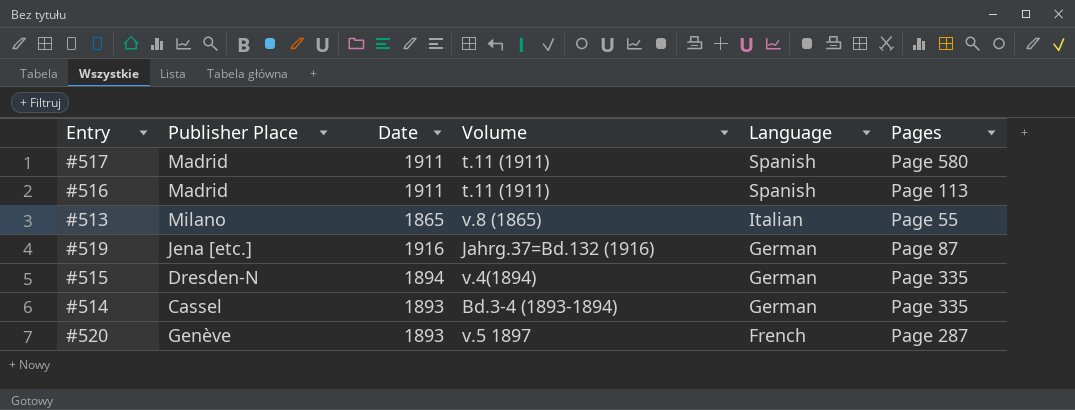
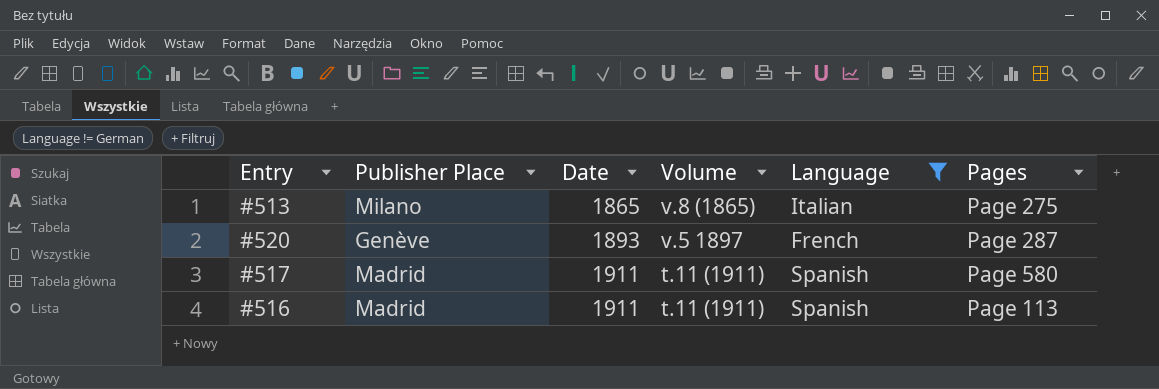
filter: none -> Language != German
row order: Language descending -> Date ascending
#513 | Pages: Page 55 -> Page 275

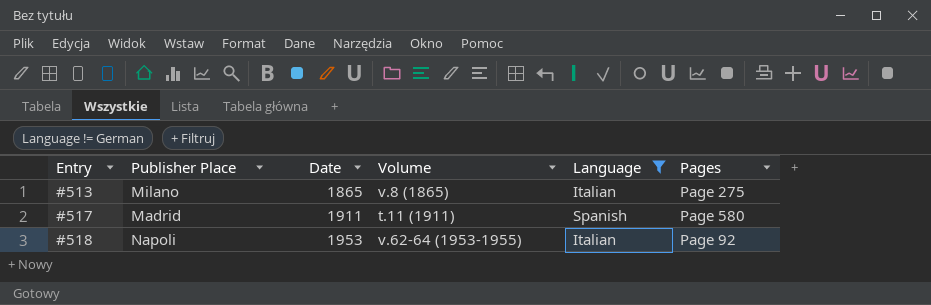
row #520: Genève | 1893 | v.5 1897 | French | Page 287 -> none
row #516: Madrid | 1911 | t.11 (1911) | Spanish | Page 113 -> none
row #518: none -> Napoli | 1953 | v.62-64 (1953-1955) | Italian | Page 92

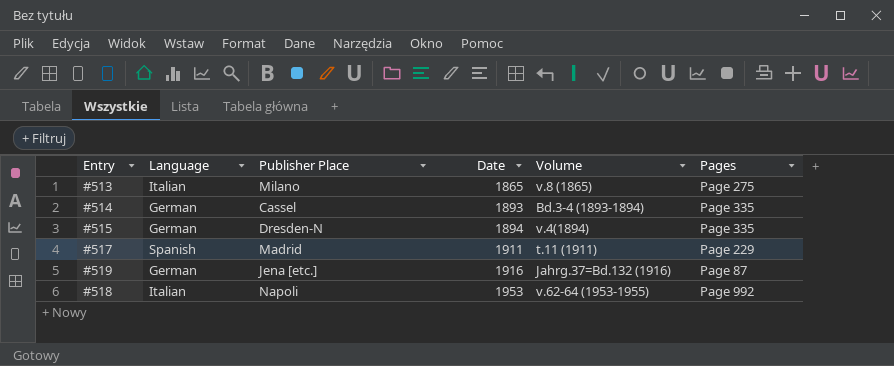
filter: Language != German -> none
column Language | position: 5 -> 2
#517 | Pages: Page 580 -> Page 229
#518 | Pages: Page 92 -> Page 992

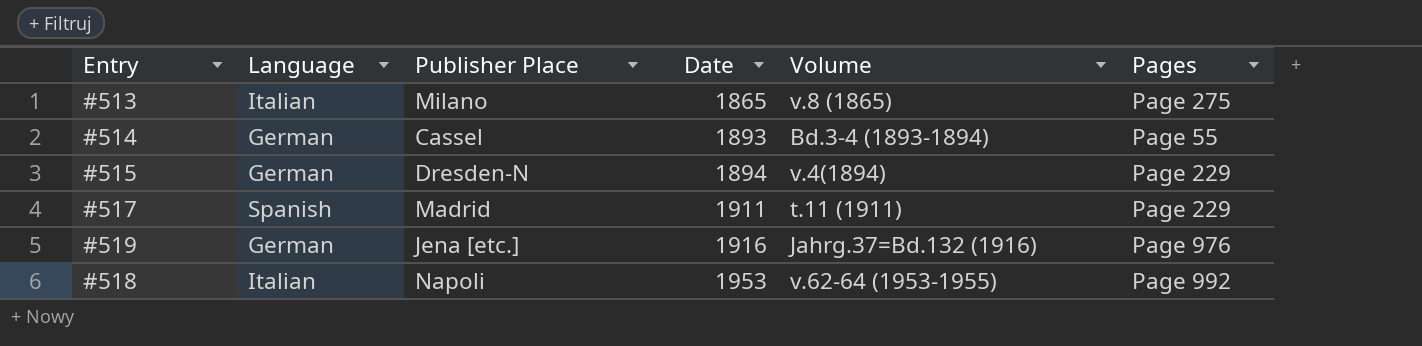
#514 | Pages: Page 335 -> Page 55
#515 | Pages: Page 335 -> Page 229
#519 | Pages: Page 87 -> Page 976

